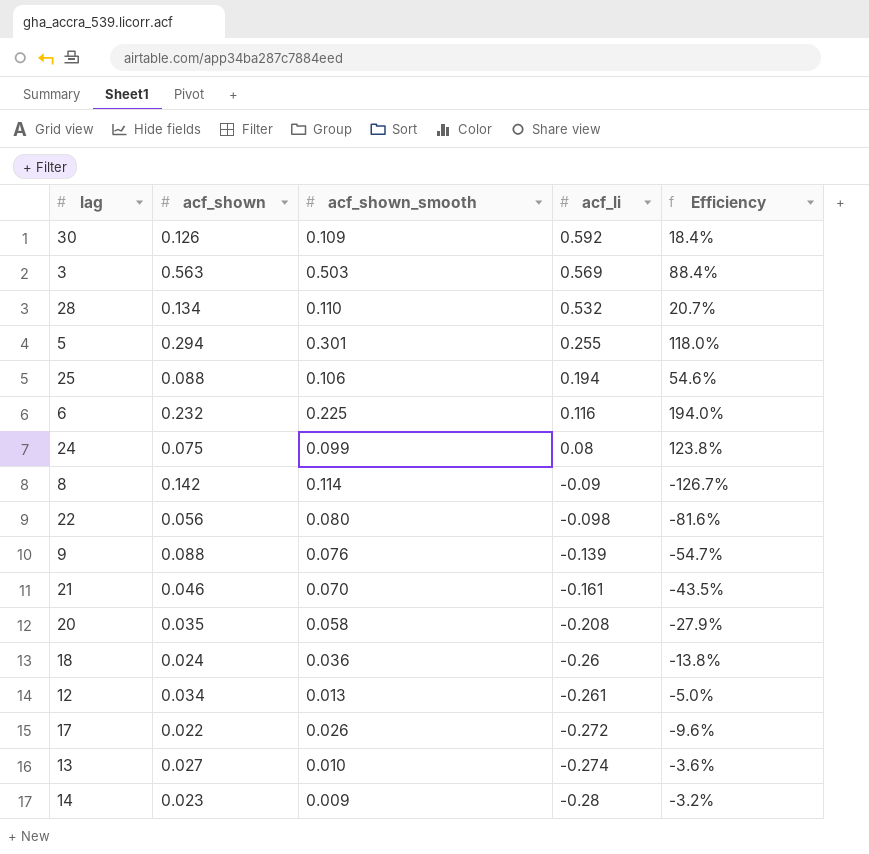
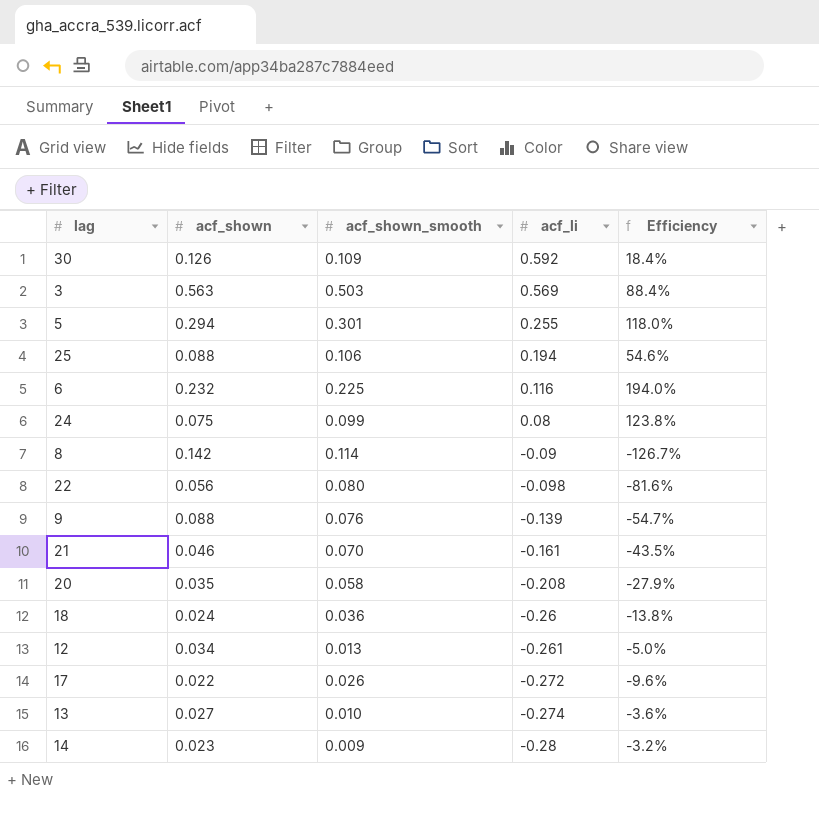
row 28: 0.134 | 0.110 | 0.532 | 20.7% -> none

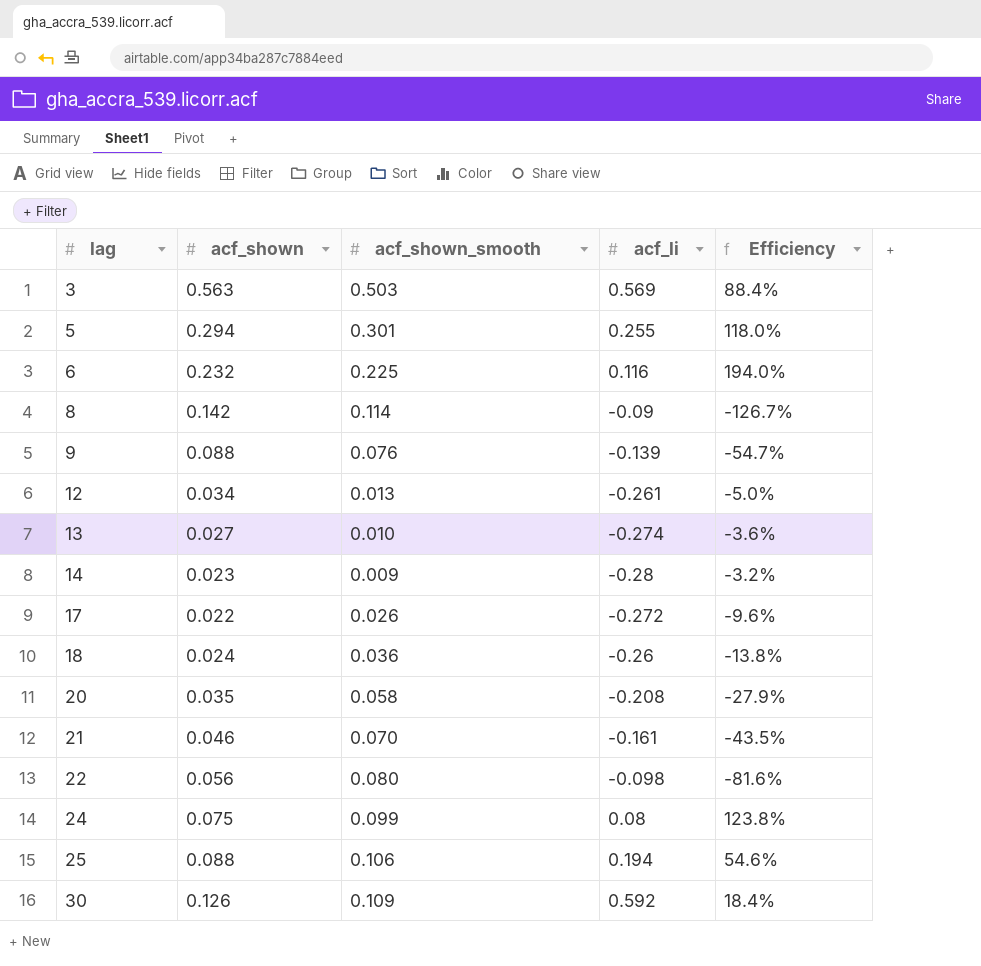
row order: acf_li descending -> lag ascending

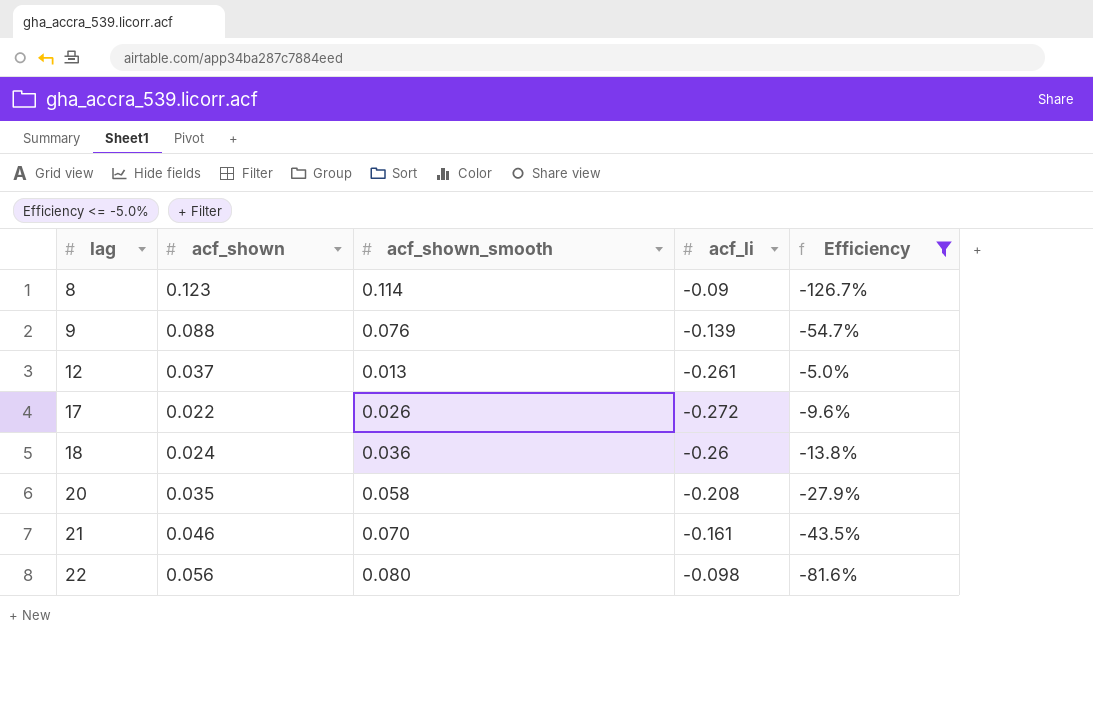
filter: none -> Efficiency <= -5.0%
8 | acf_shown: 0.142 -> 0.123
12 | acf_shown: 0.034 -> 0.037

